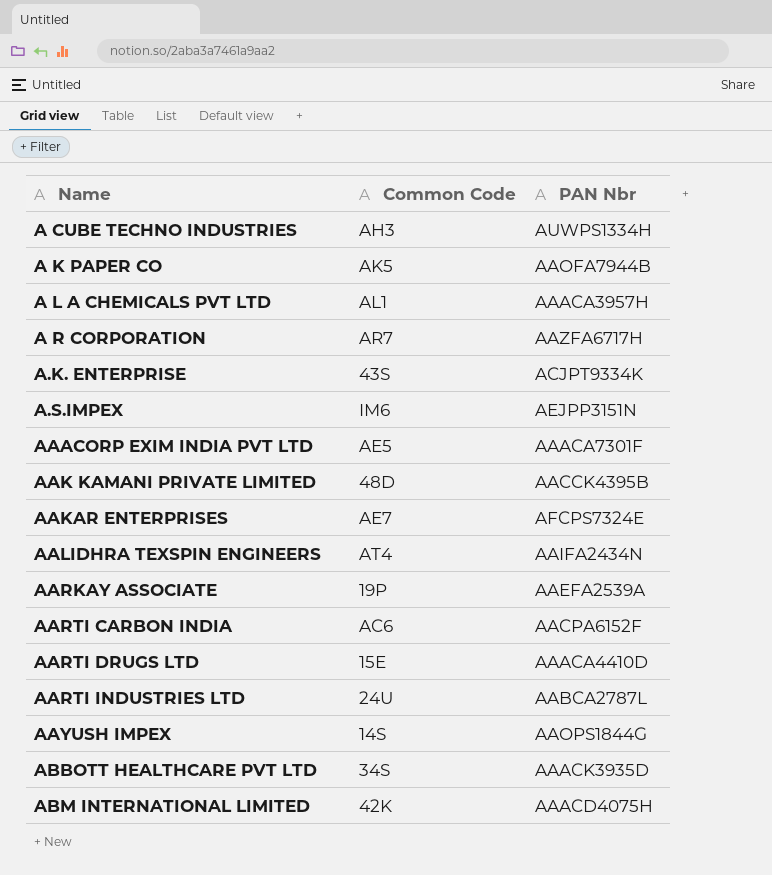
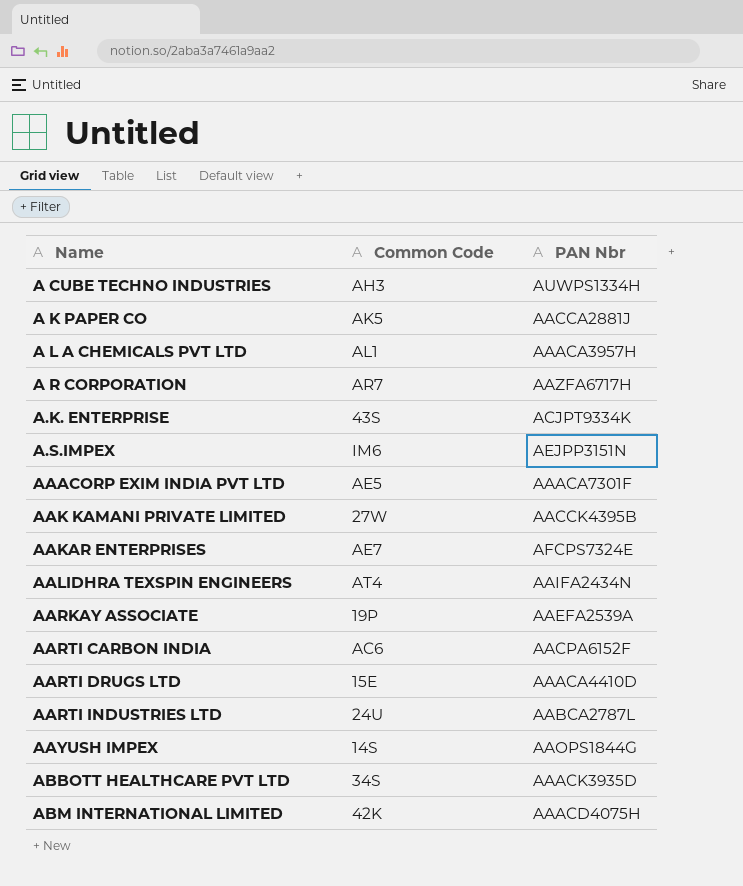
A K PAPER CO | PAN Nbr: AAOFA7944B -> AACCA2881J
AAK KAMANI PRIVATE LIMITED | Common Code: 48D -> 27W

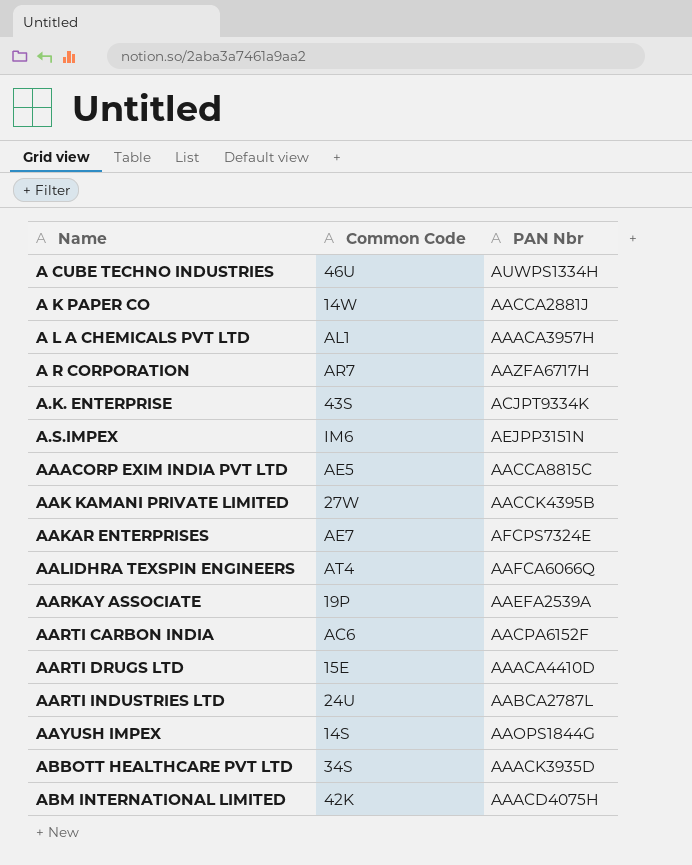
A CUBE TECHNO INDUSTRIES | Common Code: AH3 -> 46U
A K PAPER CO | Common Code: AK5 -> 14W
AAACORP EXIM INDIA PVT LTD | PAN Nbr: AAACA7301F -> AACCA8815C
AALIDHRA TEXSPIN ENGINEERS | PAN Nbr: AAIFA2434N -> AAFCA6066Q

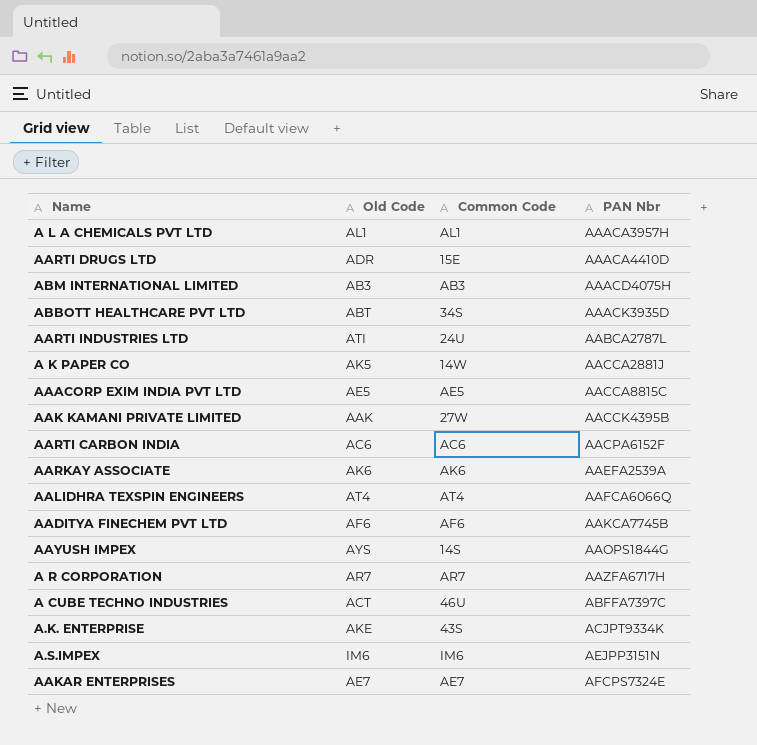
row order: Name ascending -> PAN Nbr ascending
column Old Code | position: none -> 2
ABM INTERNATIONAL LIMITED | Common Code: 42K -> AB3
AARKAY ASSOCIATE | Common Code: 19P -> AK6
row AADITYA FINECHEM PVT LTD: none -> AF6 | AF6 | AAKCA7745B
A CUBE TECHNO INDUSTRIES | PAN Nbr: AUWPS1334H -> ABFFA7397C

